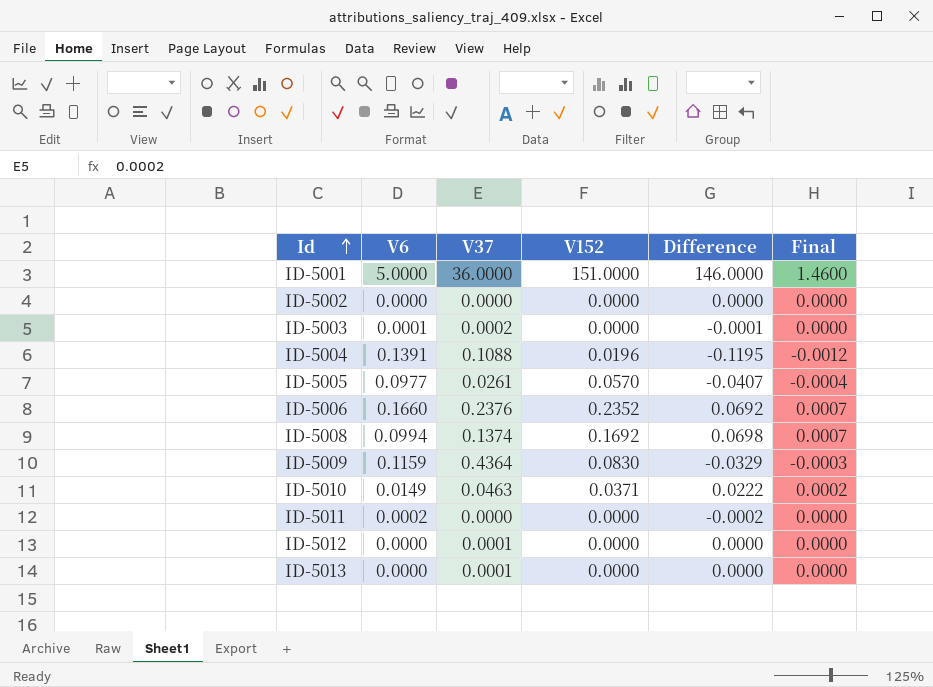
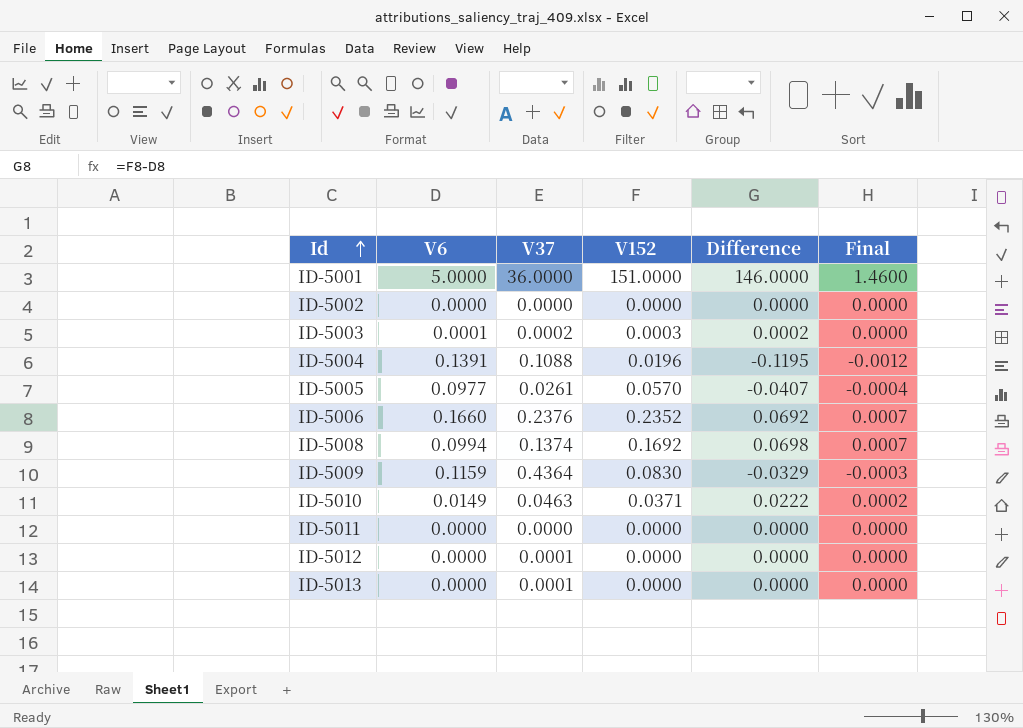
ID-5003 | V152: 0.0000 -> 0.0003
ID-5003 | Difference: -0.0001 -> 0.0002
ID-5011 | V6: 0.0002 -> 0.0000
ID-5011 | Difference: -0.0002 -> 0.0000

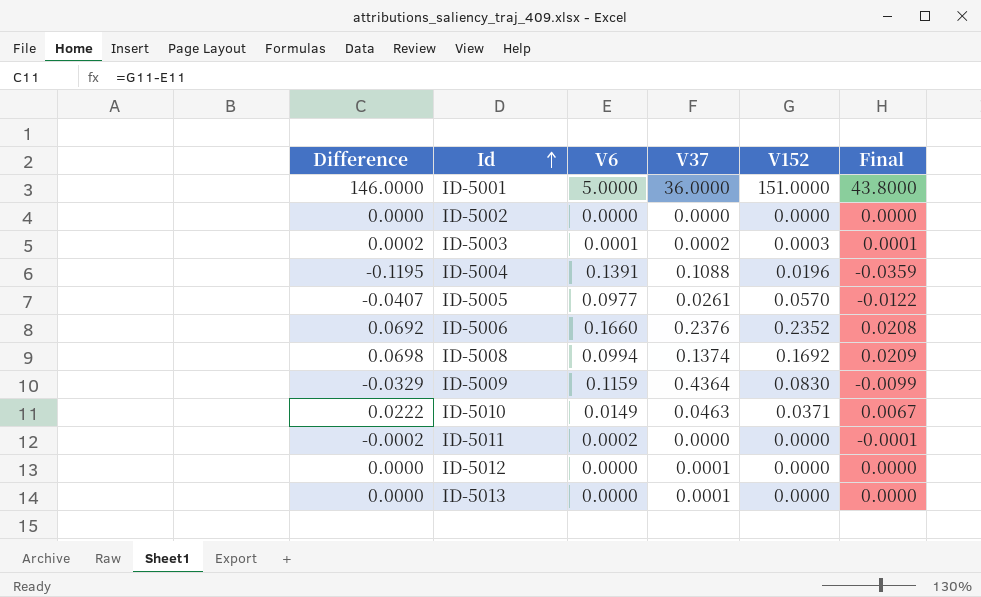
column Difference | position: 5 -> 1
column Final | formula: [Difference] * 0.01 -> [Difference] * 0.3
ID-5011 | Difference: 0.0000 -> -0.0002
ID-5011 | V6: 0.0000 -> 0.0002

